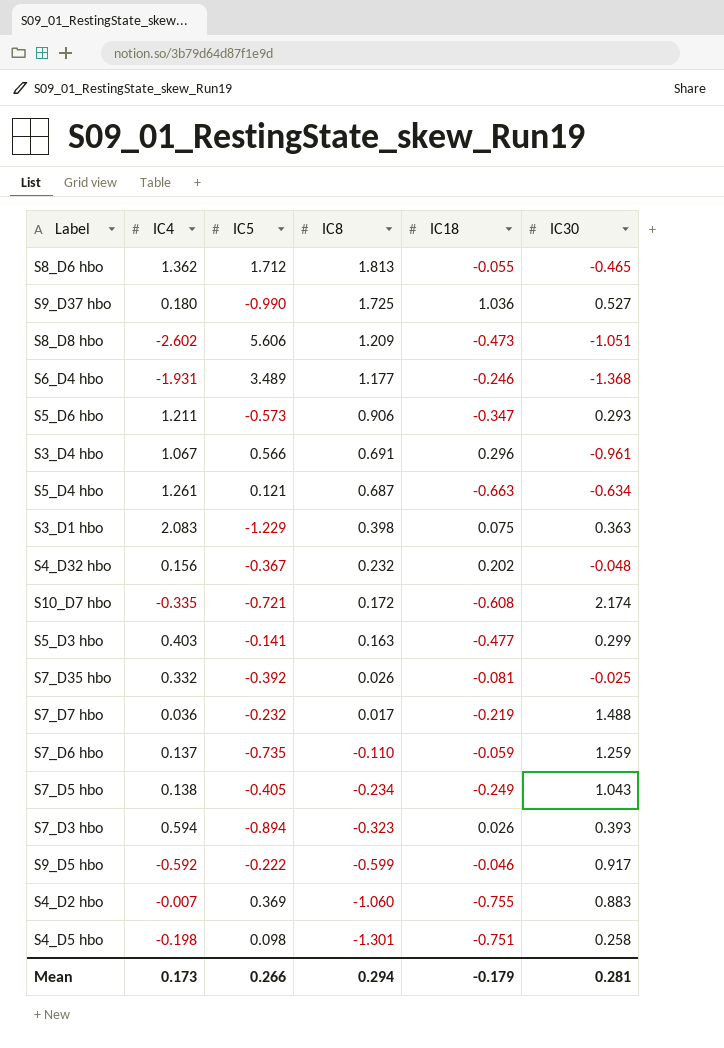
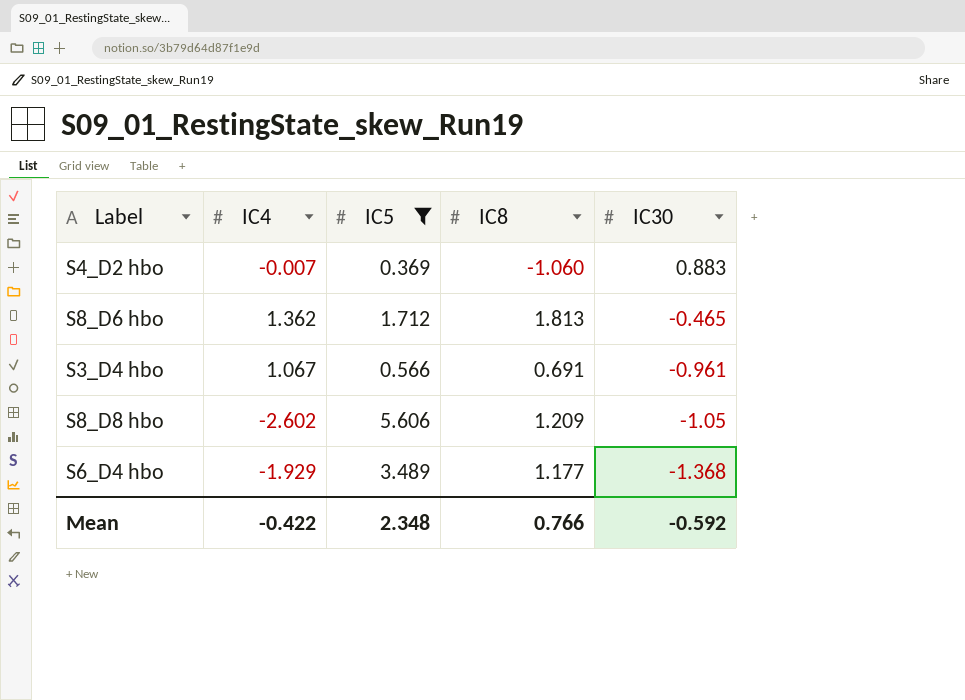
filter: none -> IC5 >= 0.369
row order: IC8 descending -> IC30 descending
column IC18 | position: 5 -> none
S8_D8 hbo | IC30: -1.051 -> -1.05
S6_D4 hbo | IC4: -1.931 -> -1.929
Mean | IC4: 0.173 -> -0.422
Mean | IC5: 0.266 -> 2.348
Mean | IC8: 0.294 -> 0.766
Mean | IC30: 0.281 -> -0.592

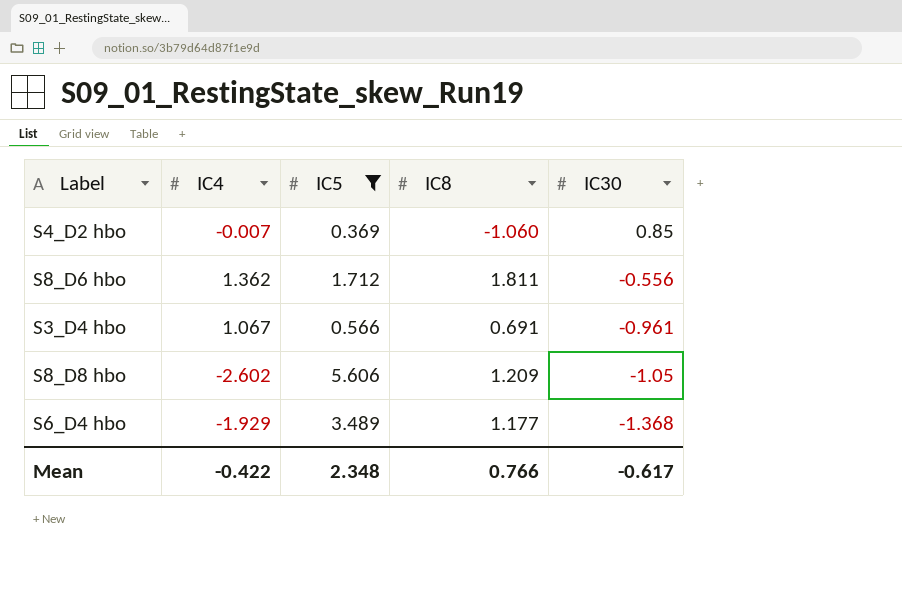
S4_D2 hbo | IC30: 0.883 -> 0.85
S8_D6 hbo | IC8: 1.813 -> 1.811
S8_D6 hbo | IC30: -0.465 -> -0.556
Mean | IC30: -0.592 -> -0.617

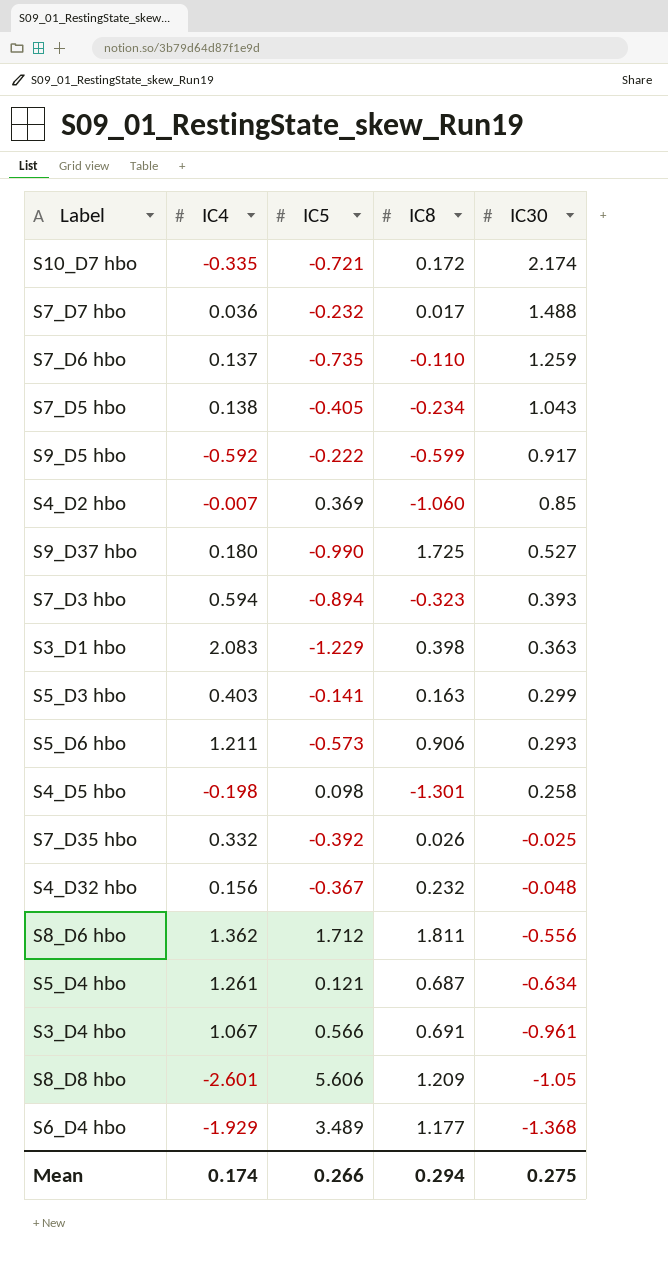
filter: IC5 >= 0.369 -> none
S8_D8 hbo | IC4: -2.602 -> -2.601
Mean | IC4: -0.422 -> 0.174
Mean | IC5: 2.348 -> 0.266
Mean | IC8: 0.766 -> 0.294
Mean | IC30: -0.617 -> 0.275

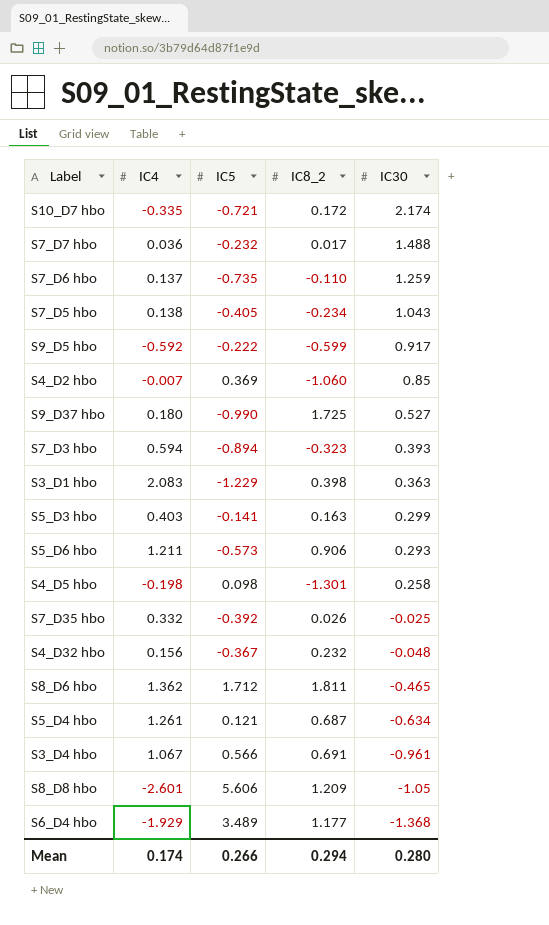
column name: IC8 -> IC8_2
S8_D6 hbo | IC30: -0.556 -> -0.465
Mean | IC30: 0.275 -> 0.280

